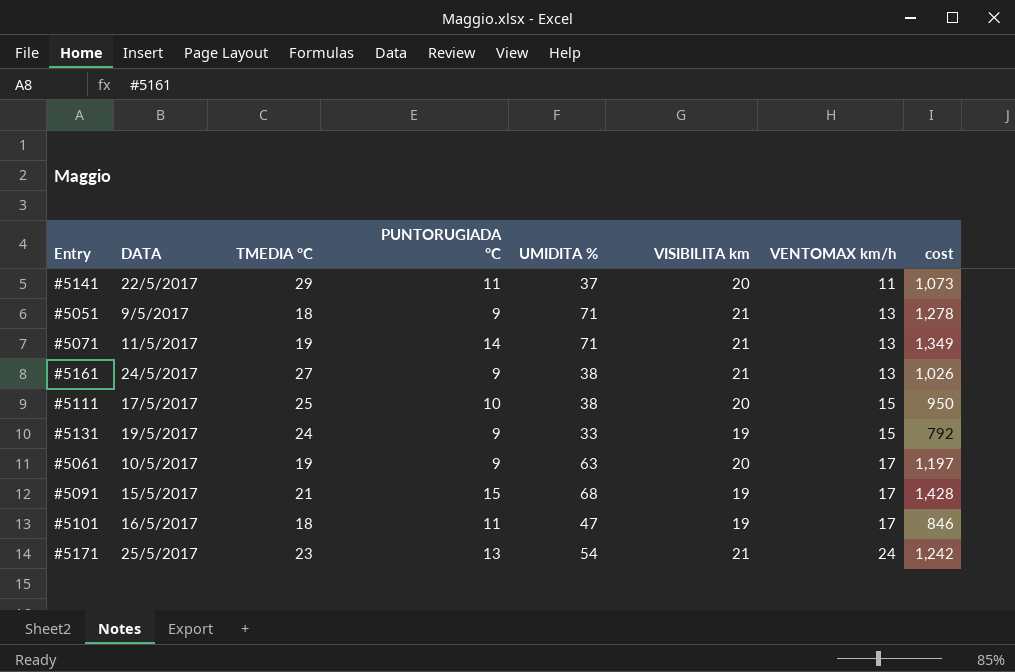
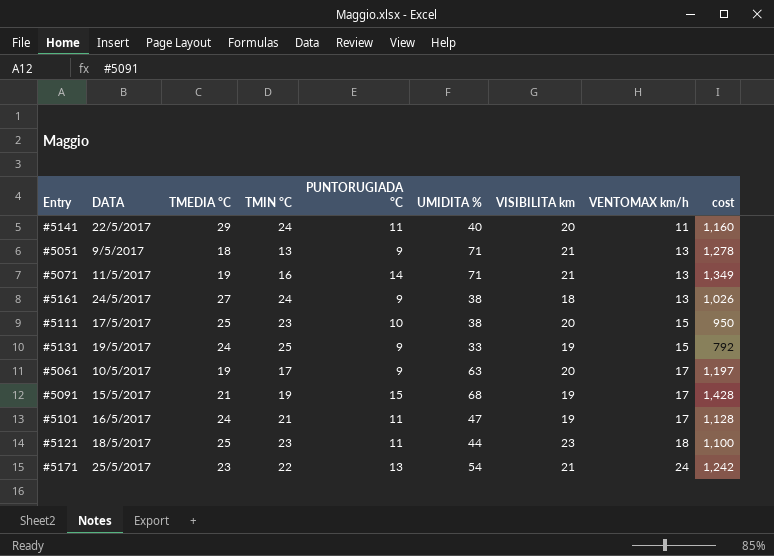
column TMIN °C | position: none -> 4
#5141 | UMIDITA %: 37 -> 40
#5141 | cost: 1,073 -> 1,160
#5161 | VISIBILITA km: 21 -> 18
#5101 | TMEDIA °C: 18 -> 24
#5101 | cost: 846 -> 1,128
row #5121: none -> 18/5/2017 | 25 | 23 | 11 | 44 | 23 | 18 | 1,100

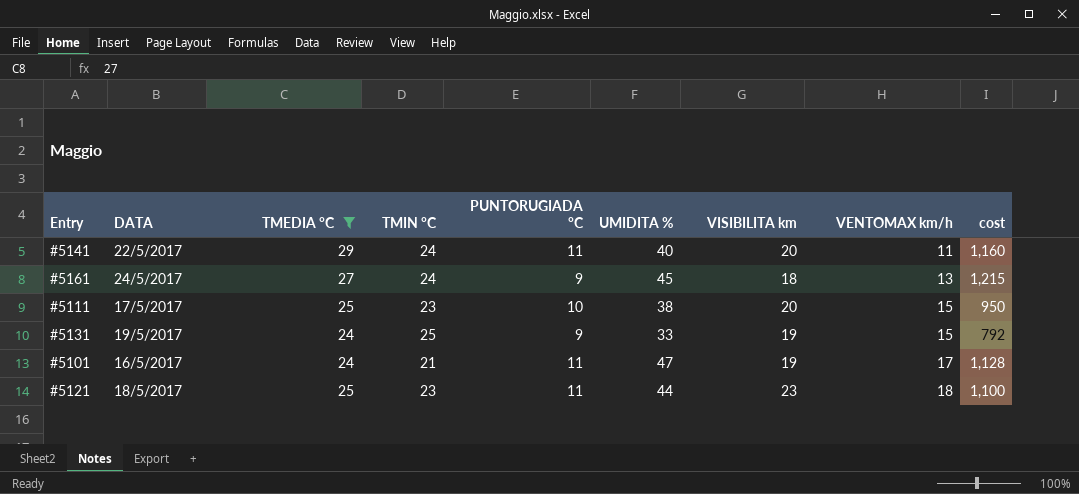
filter: none -> TMEDIA °C >= 24
#5161 | UMIDITA %: 38 -> 45
#5161 | cost: 1,026 -> 1,215

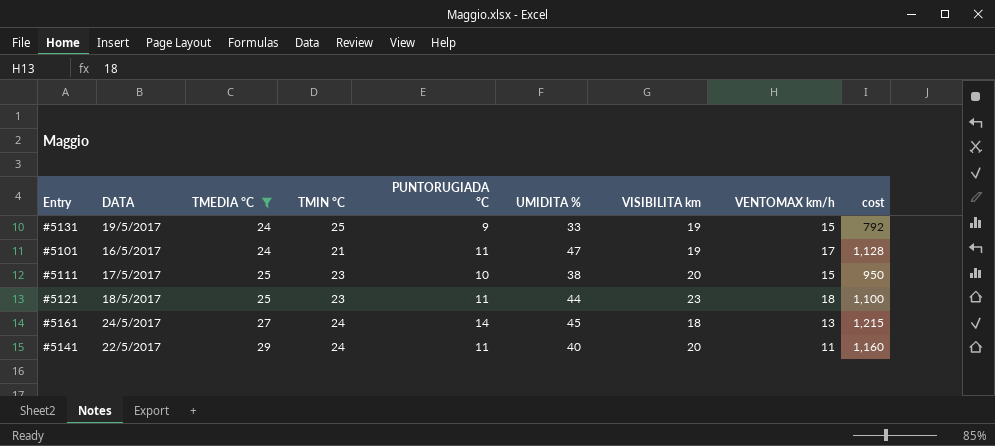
row order: VENTOMAX km/h ascending -> TMEDIA °C ascending
#5161 | PUNTORUGIADA °C: 9 -> 14

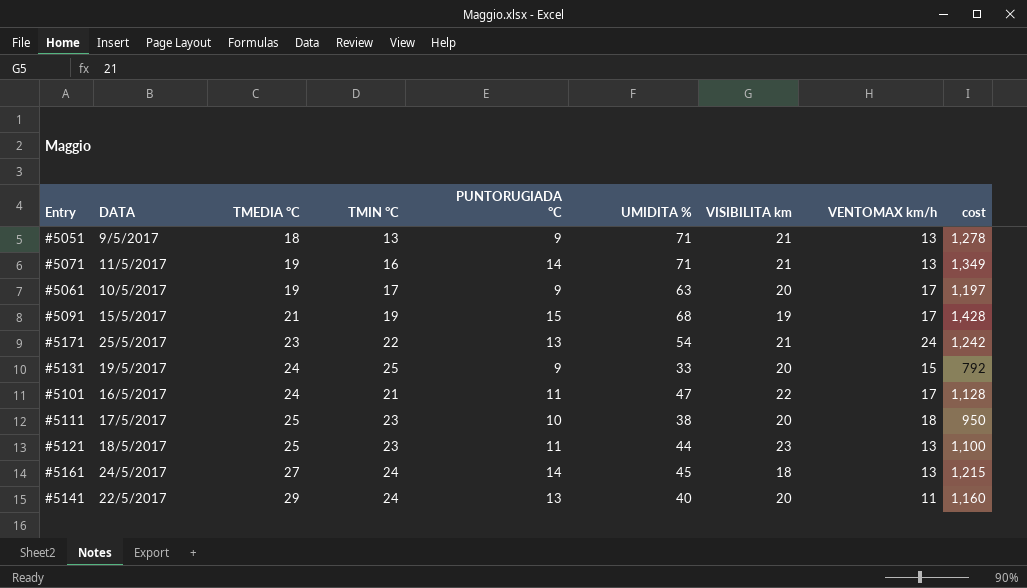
filter: TMEDIA °C >= 24 -> none
#5131 | VISIBILITA km: 19 -> 20
#5101 | VISIBILITA km: 19 -> 22
#5111 | VENTOMAX km/h: 15 -> 18
#5121 | VENTOMAX km/h: 18 -> 13
#5141 | PUNTORUGIADA °C: 11 -> 13

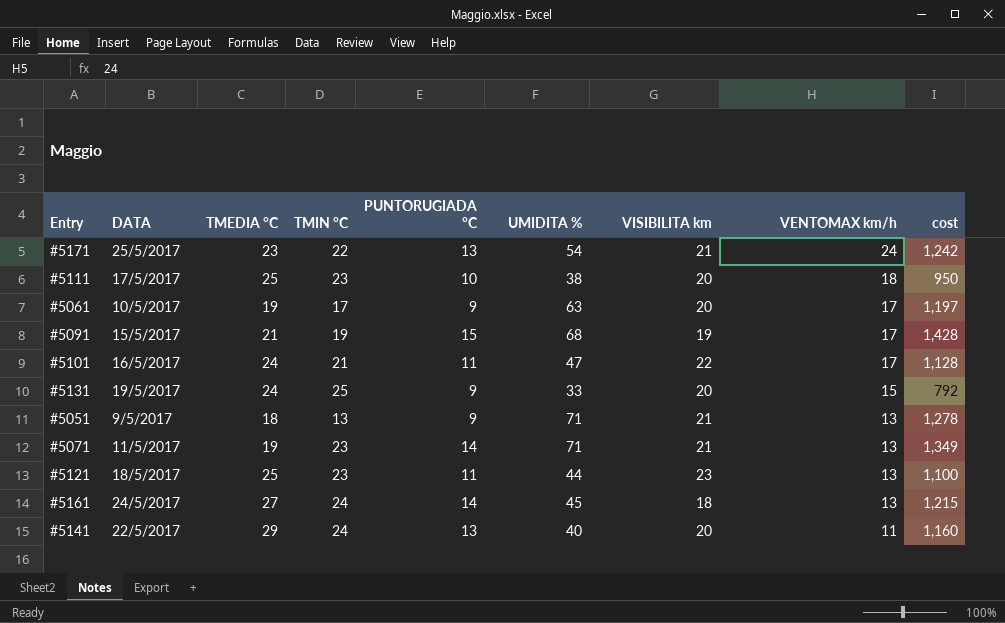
row order: TMEDIA °C ascending -> VENTOMAX km/h descending
#5071 | TMIN °C: 16 -> 23

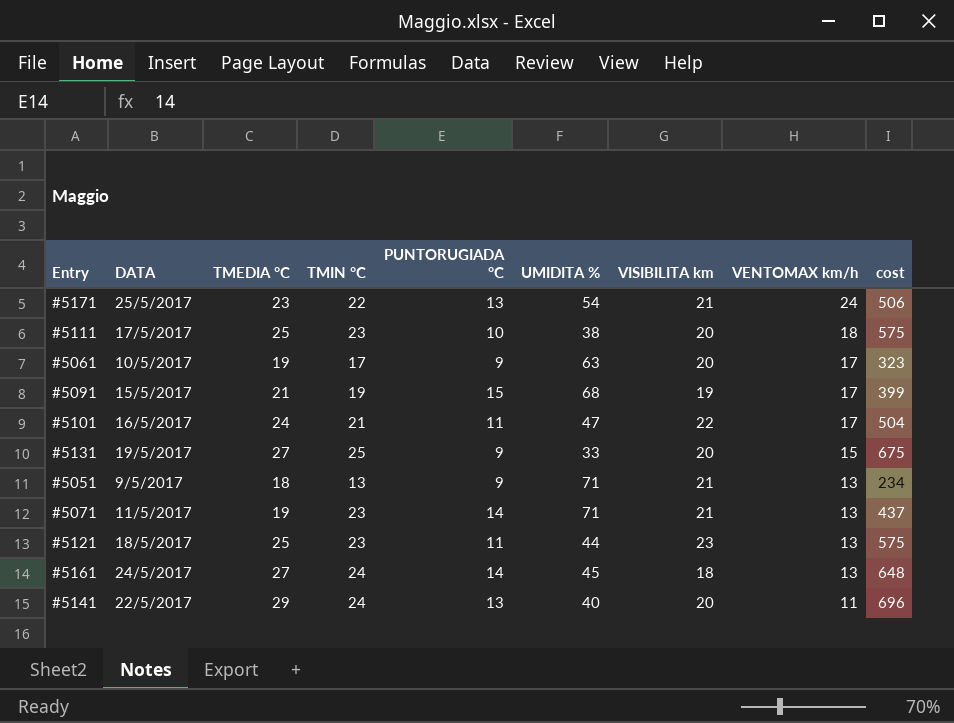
column cost | formula: [TMEDIA °C] * [UMIDITA %] -> [TMEDIA °C] * [TMIN °C]
#5131 | TMEDIA °C: 24 -> 27

